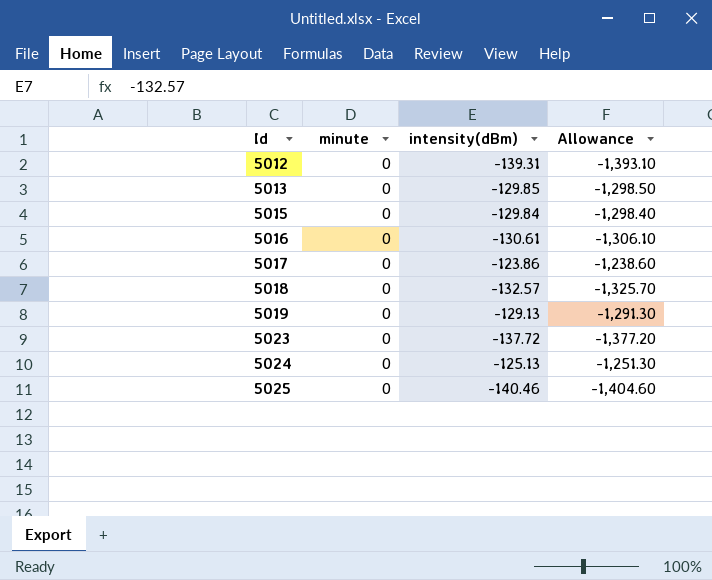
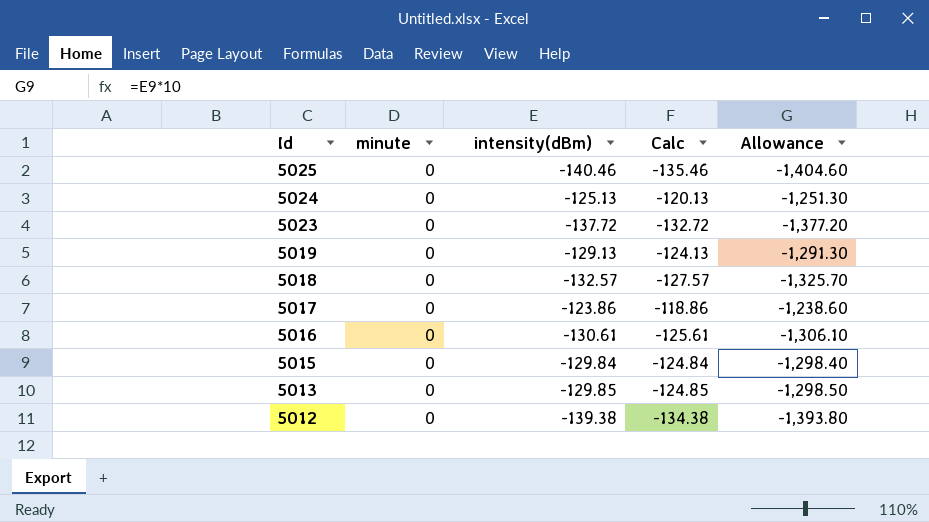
row order: Id ascending -> Id descending
column Calc | formula: none -> [intensity(dBm)] + 5
5012 | intensity(dBm): -139.31 -> -139.38
5012 | Allowance: -1,393.10 -> -1,393.80

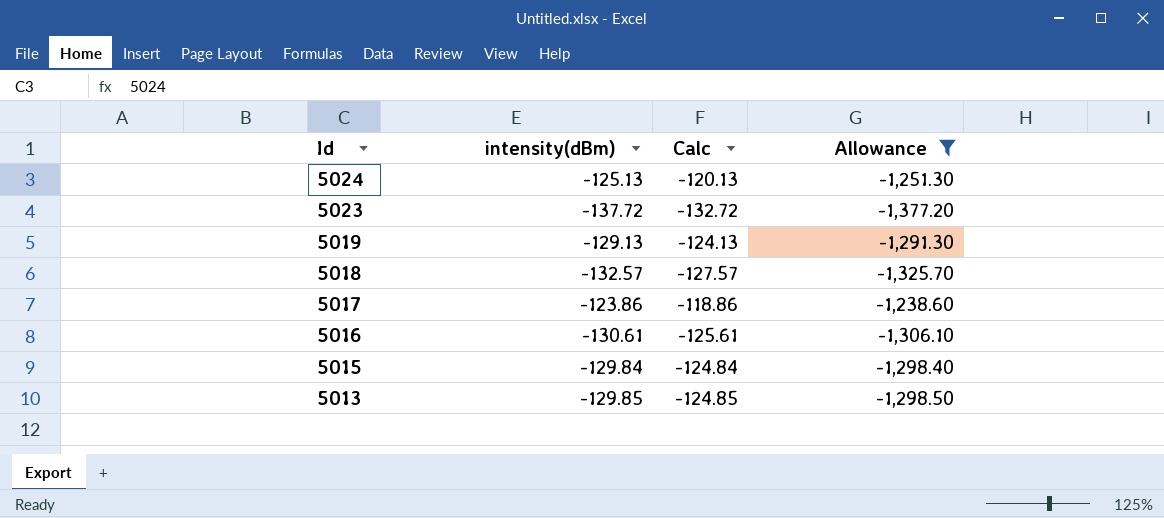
filter: none -> Allowance >= -1,377.20
column minute | position: 2 -> none

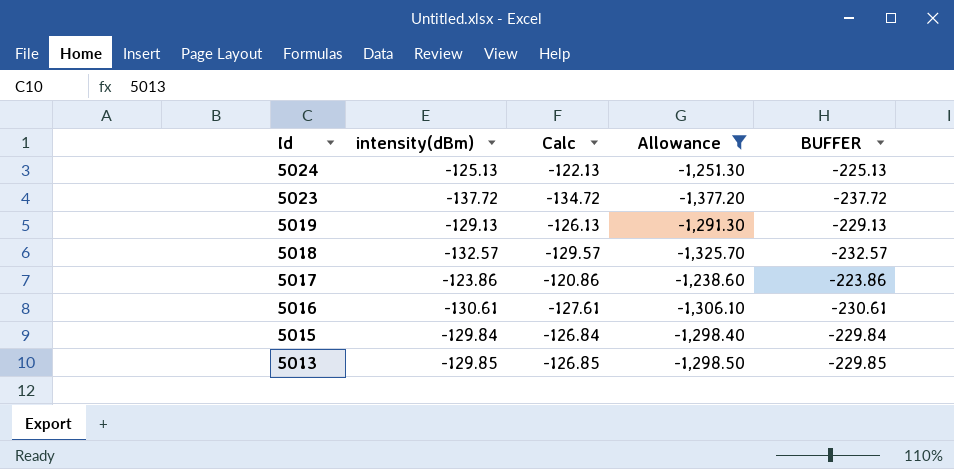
column Calc | formula: [intensity(dBm)] + 5 -> [intensity(dBm)] + 3
column BUFFER | formula: none -> [intensity(dBm)] - 100

